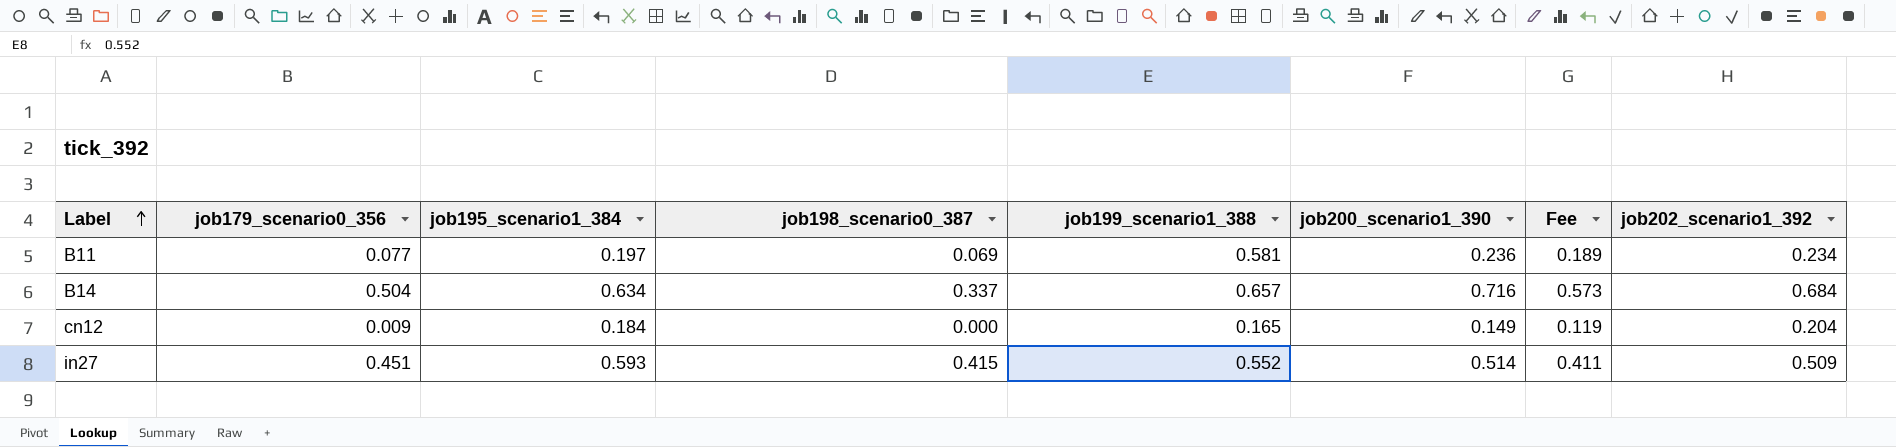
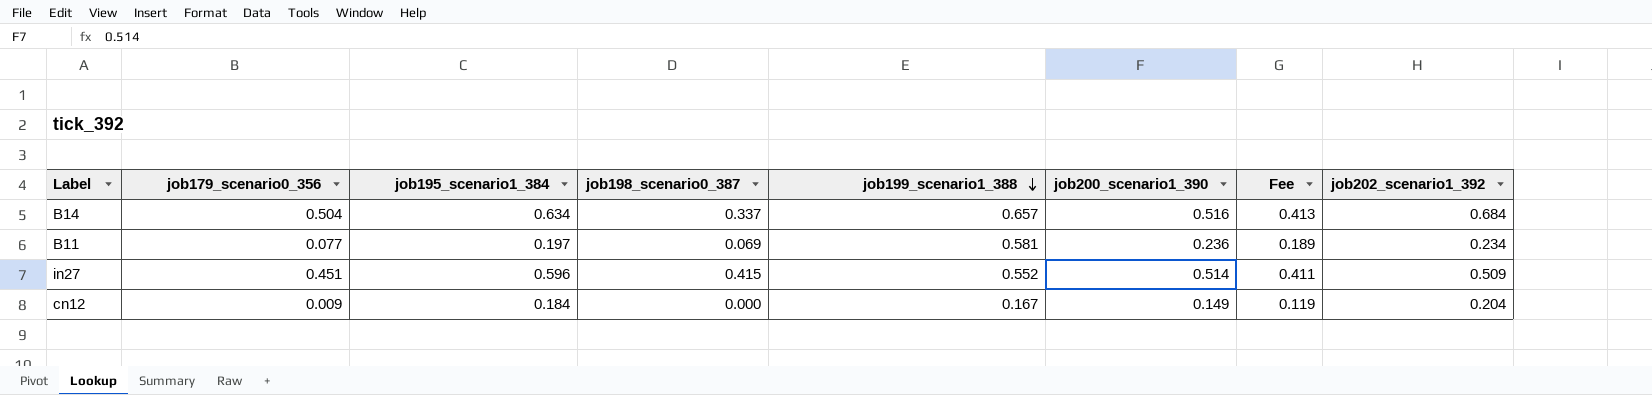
row order: Label ascending -> job199_scenario1_388 descending
B14 | job200_scenario1_390: 0.716 -> 0.516
B14 | Fee: 0.573 -> 0.413
in27 | job195_scenario1_384: 0.593 -> 0.596
cn12 | job199_scenario1_388: 0.165 -> 0.167

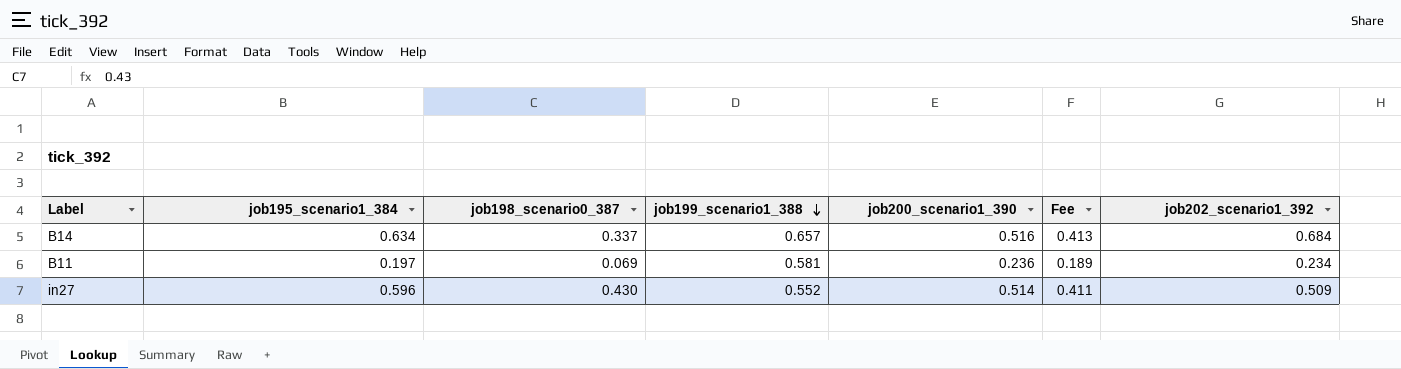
column job179_scenario0_356 | position: 2 -> none
row cn12: 0.009 | 0.184 | 0.000 | 0.167 | 0.149 | 0.119 | 0.204 -> none
in27 | job198_scenario0_387: 0.415 -> 0.430

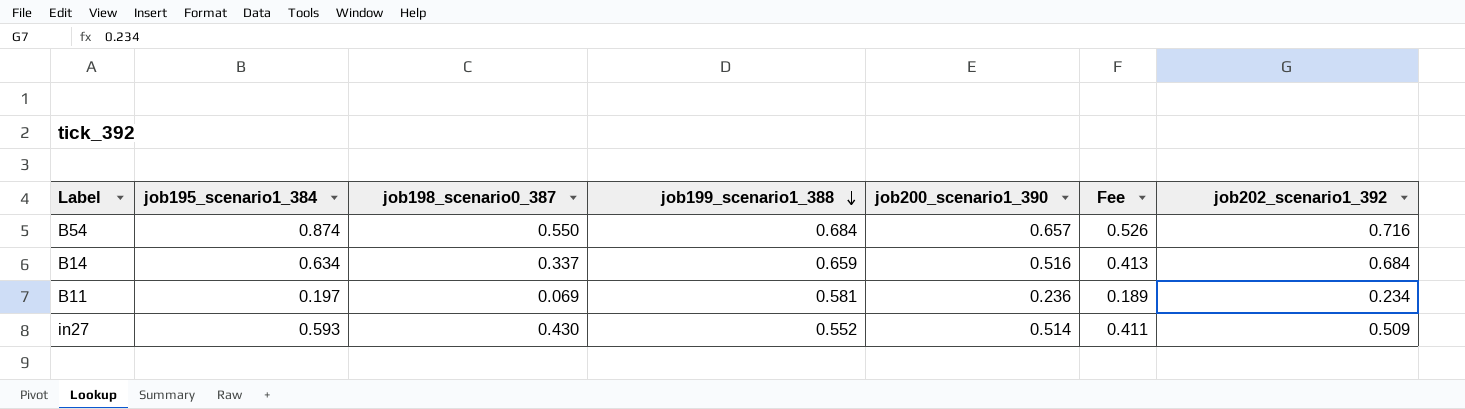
row B54: none -> 0.874 | 0.550 | 0.684 | 0.657 | 0.526 | 0.716
B14 | job199_scenario1_388: 0.657 -> 0.659
in27 | job195_scenario1_384: 0.596 -> 0.593

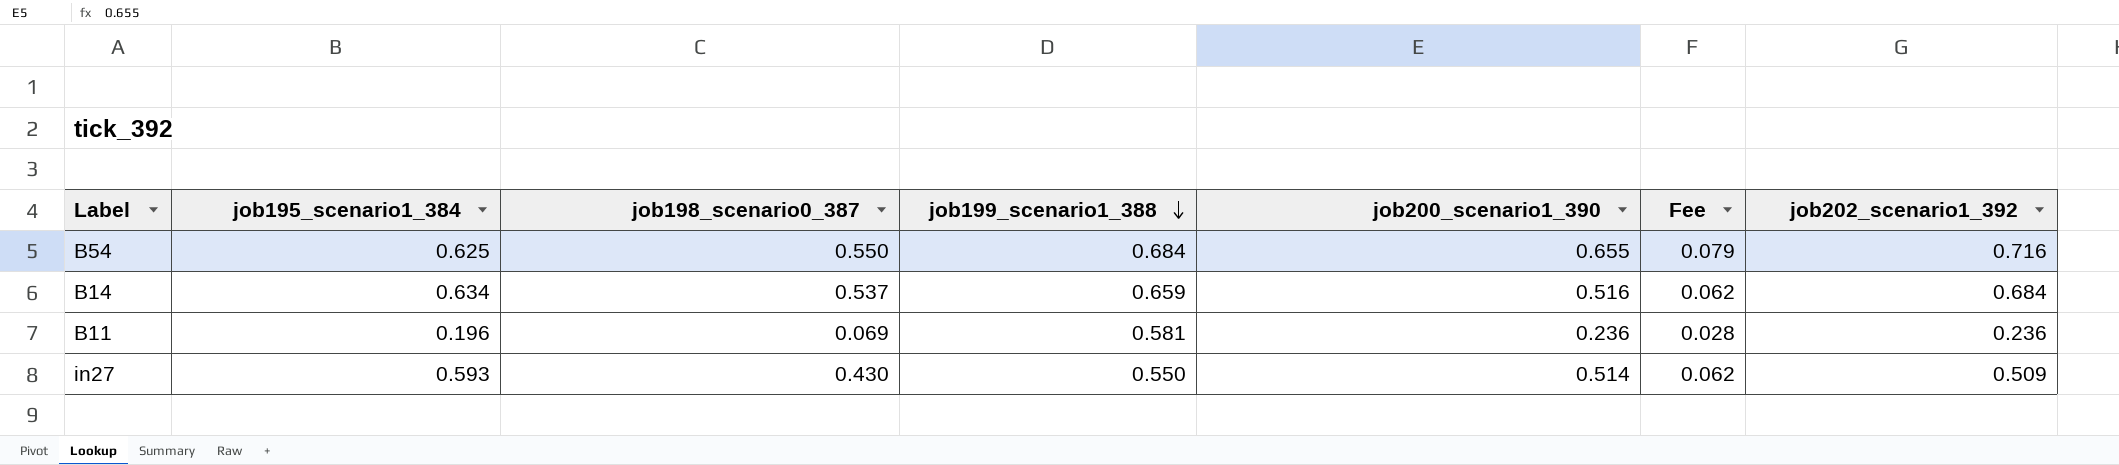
column Fee | formula: [job200_scenario1_390] * 0.8 -> [job200_scenario1_390] * 0.12
B54 | job195_scenario1_384: 0.874 -> 0.625
B54 | job200_scenario1_390: 0.657 -> 0.655
B14 | job198_scenario0_387: 0.337 -> 0.537
B11 | job195_scenario1_384: 0.197 -> 0.196
B11 | job202_scenario1_392: 0.234 -> 0.236
in27 | job199_scenario1_388: 0.552 -> 0.550

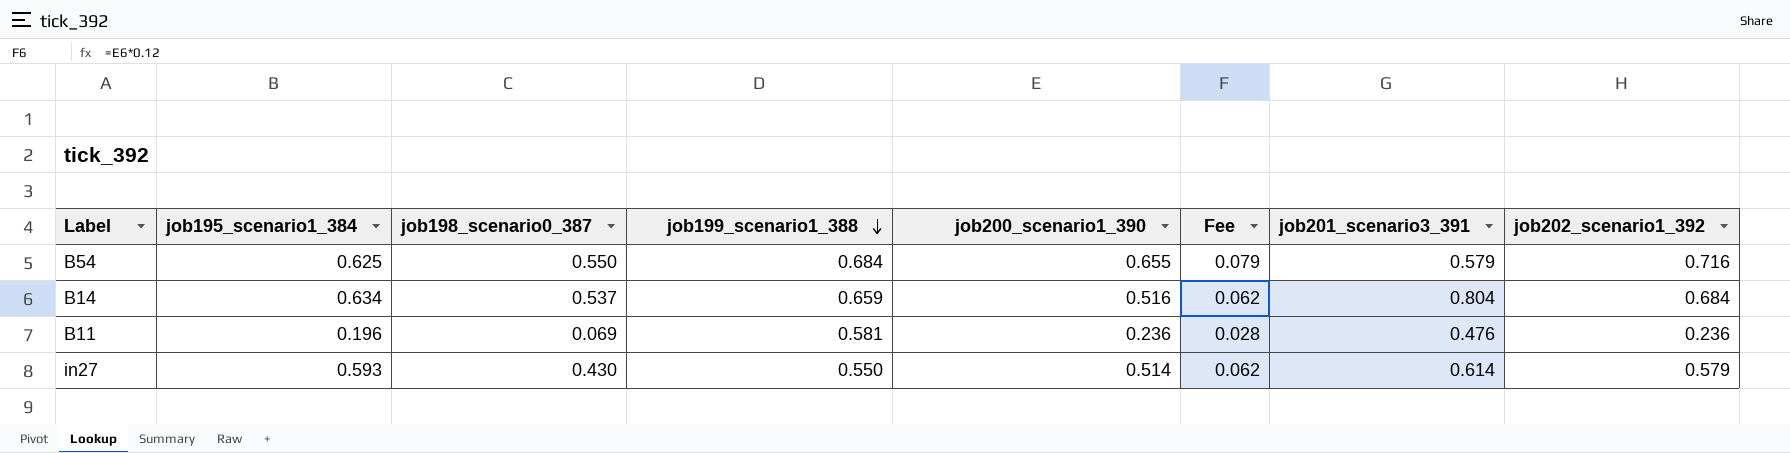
column job201_scenario3_391 | position: none -> 7
in27 | job202_scenario1_392: 0.509 -> 0.579

